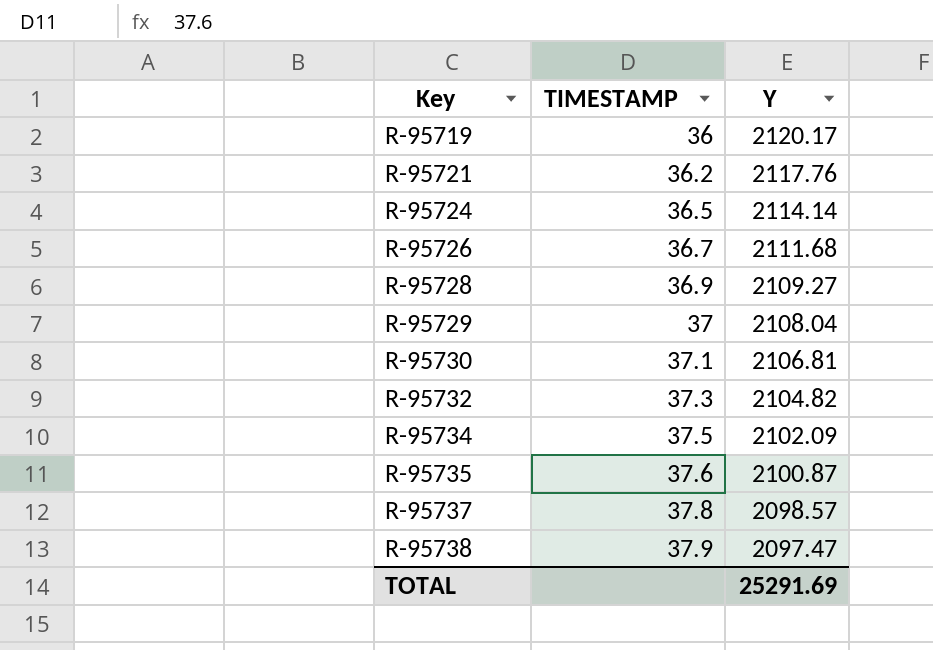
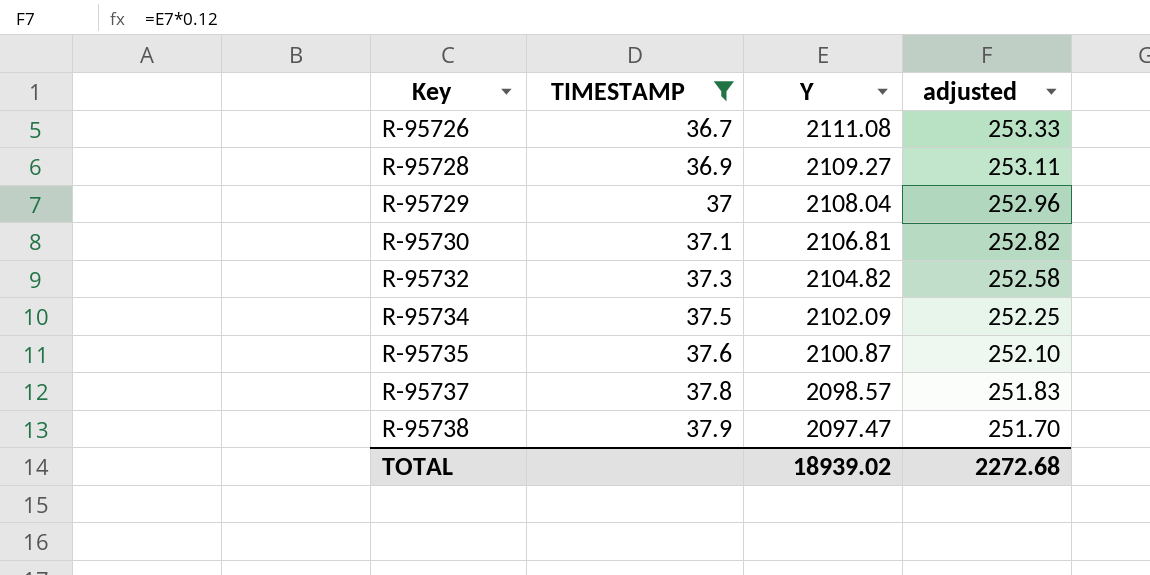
filter: none -> TIMESTAMP >= 36.7
column adjusted | formula: none -> [Y] * 0.12
R-95726 | Y: 2111.68 -> 2111.08
TOTAL | Y: 25291.69 -> 18939.02

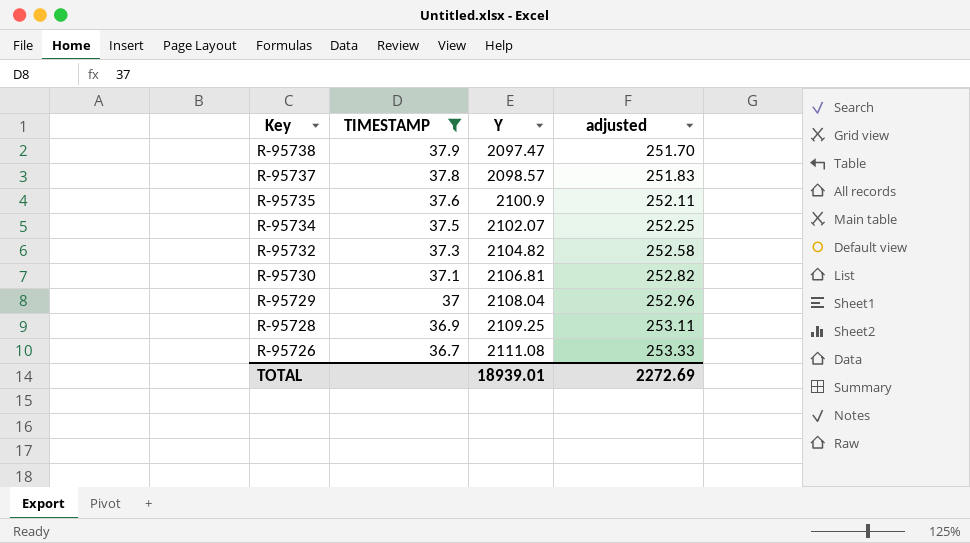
row order: Key ascending -> Key descending
R-95735 | Y: 2100.87 -> 2100.9
R-95735 | adjusted: 252.10 -> 252.11
R-95734 | Y: 2102.09 -> 2102.07
R-95728 | Y: 2109.27 -> 2109.25
TOTAL | Y: 18939.02 -> 18939.01
TOTAL | adjusted: 2272.68 -> 2272.69

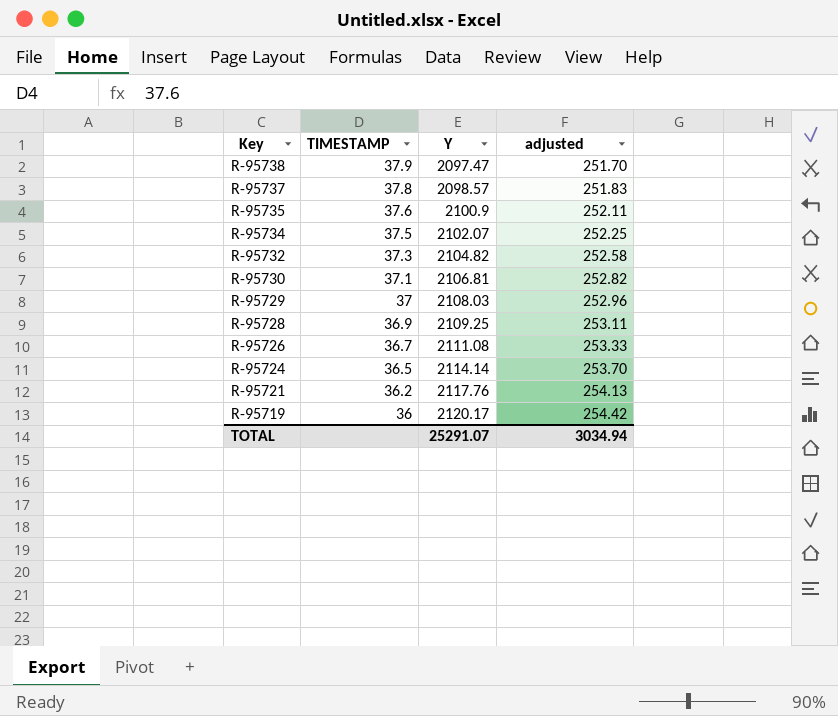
filter: TIMESTAMP >= 36.7 -> none
R-95729 | Y: 2108.04 -> 2108.03
TOTAL | Y: 18939.01 -> 25291.07
TOTAL | adjusted: 2272.69 -> 3034.94

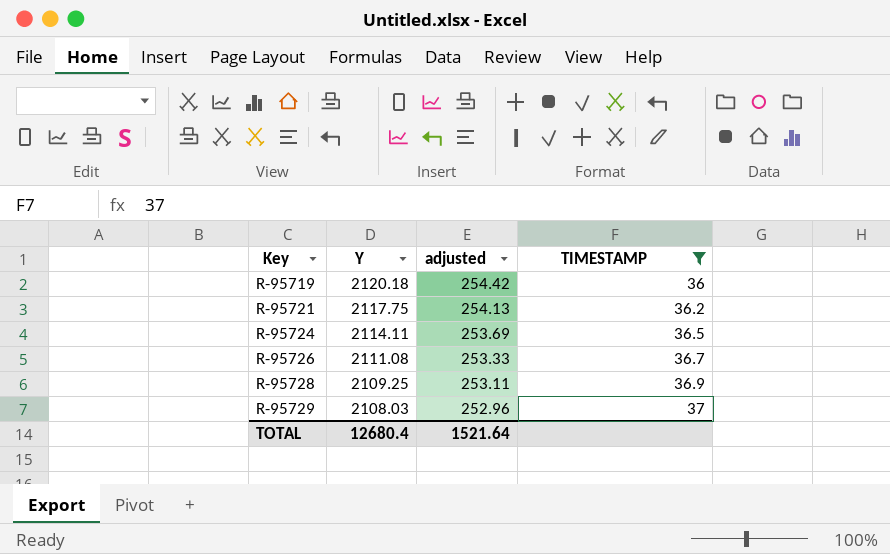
filter: none -> TIMESTAMP <= 37
row order: Key descending -> Key ascending
column TIMESTAMP | position: 2 -> 4
R-95719 | Y: 2120.17 -> 2120.18
R-95721 | Y: 2117.76 -> 2117.75
R-95724 | Y: 2114.14 -> 2114.11
R-95724 | adjusted: 253.70 -> 253.69
TOTAL | Y: 25291.07 -> 12680.4
TOTAL | adjusted: 3034.94 -> 1521.64

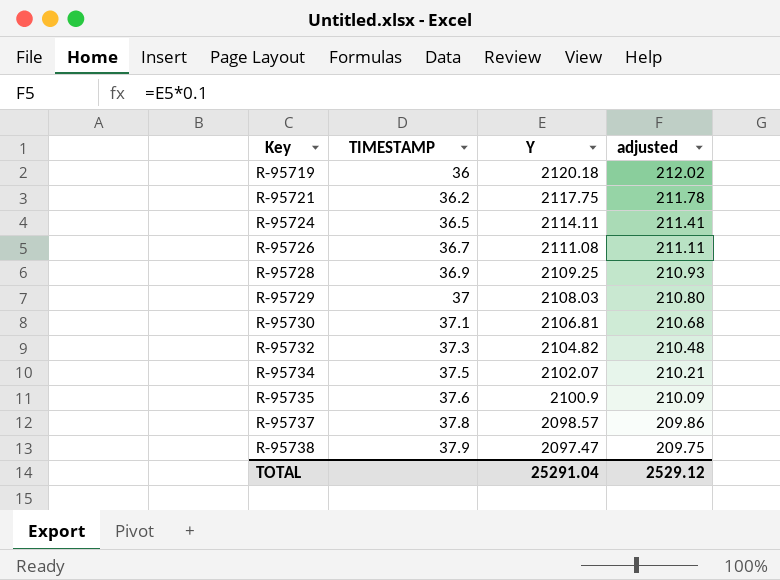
filter: TIMESTAMP <= 37 -> none
column TIMESTAMP | position: 4 -> 2
column adjusted | formula: [Y] * 0.12 -> [Y] * 0.1
TOTAL | Y: 12680.4 -> 25291.04
TOTAL | adjusted: 1521.64 -> 2529.12

